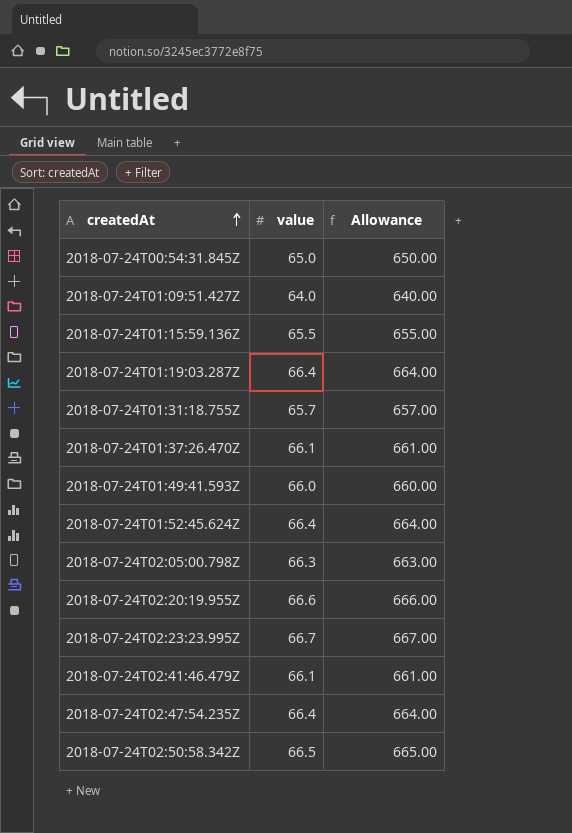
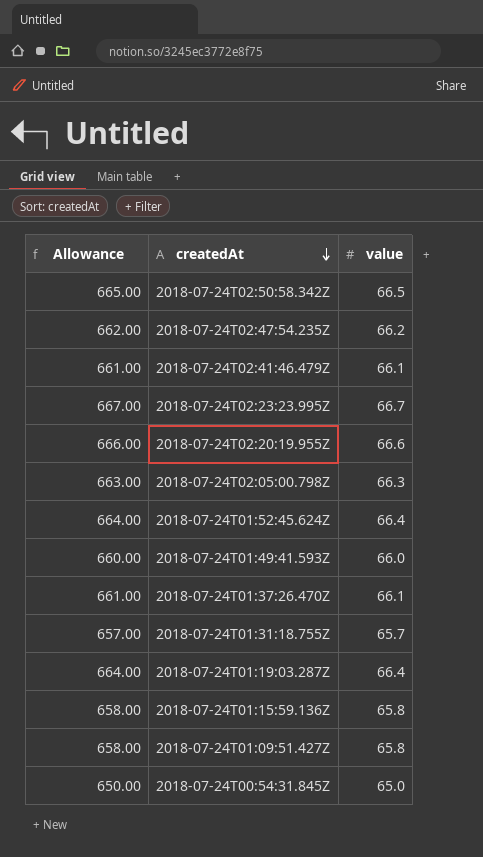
row order: createdAt ascending -> createdAt descending
column Allowance | position: 3 -> 1
2018-07-24T02:47:54.235Z | Allowance: 664.00 -> 662.00
2018-07-24T02:47:54.235Z | value: 66.4 -> 66.2
2018-07-24T01:15:59.136Z | Allowance: 655.00 -> 658.00
2018-07-24T01:15:59.136Z | value: 65.5 -> 65.8
2018-07-24T01:09:51.427Z | Allowance: 640.00 -> 658.00
2018-07-24T01:09:51.427Z | value: 64.0 -> 65.8

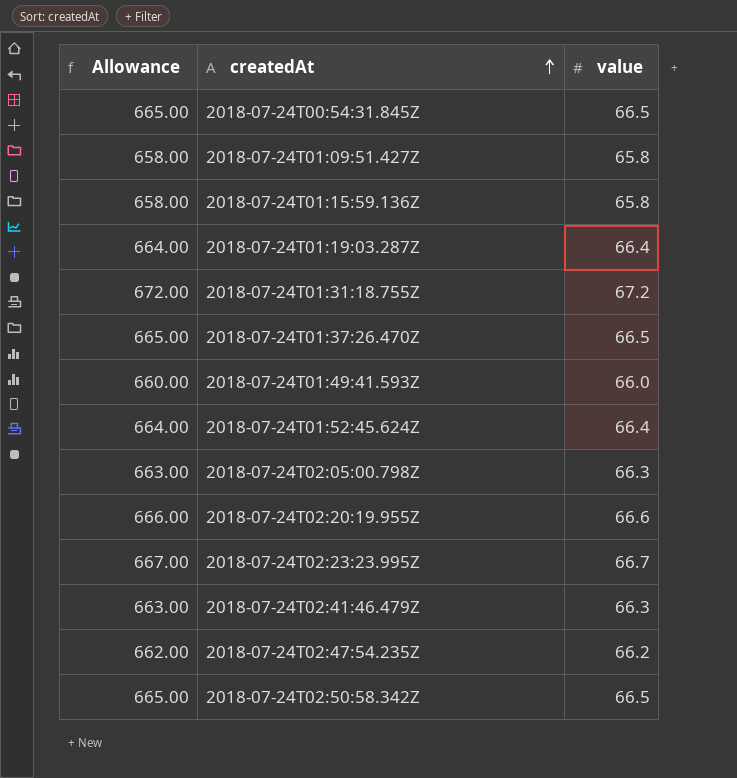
row order: createdAt descending -> createdAt ascending
2018-07-24T00:54:31.845Z | Allowance: 650.00 -> 665.00
2018-07-24T00:54:31.845Z | value: 65.0 -> 66.5
2018-07-24T01:31:18.755Z | Allowance: 657.00 -> 672.00
2018-07-24T01:31:18.755Z | value: 65.7 -> 67.2
2018-07-24T01:37:26.470Z | Allowance: 661.00 -> 665.00
2018-07-24T01:37:26.470Z | value: 66.1 -> 66.5
2018-07-24T02:41:46.479Z | Allowance: 661.00 -> 663.00
2018-07-24T02:41:46.479Z | value: 66.1 -> 66.3

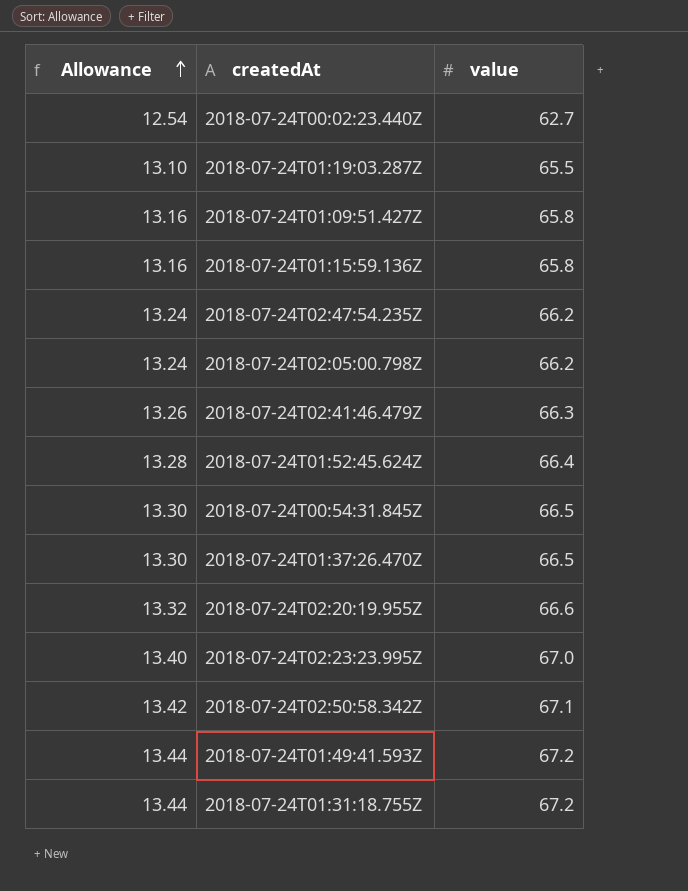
row order: createdAt ascending -> Allowance ascending
column Allowance | formula: [value] * 10 -> [value] * 0.2
row 2018-07-24T00:02:23.440Z: none -> 12.54 | 62.7
2018-07-24T01:19:03.287Z | value: 66.4 -> 65.5
2018-07-24T02:05:00.798Z | value: 66.3 -> 66.2
2018-07-24T02:23:23.995Z | value: 66.7 -> 67.0
2018-07-24T02:50:58.342Z | value: 66.5 -> 67.1
2018-07-24T01:49:41.593Z | value: 66.0 -> 67.2

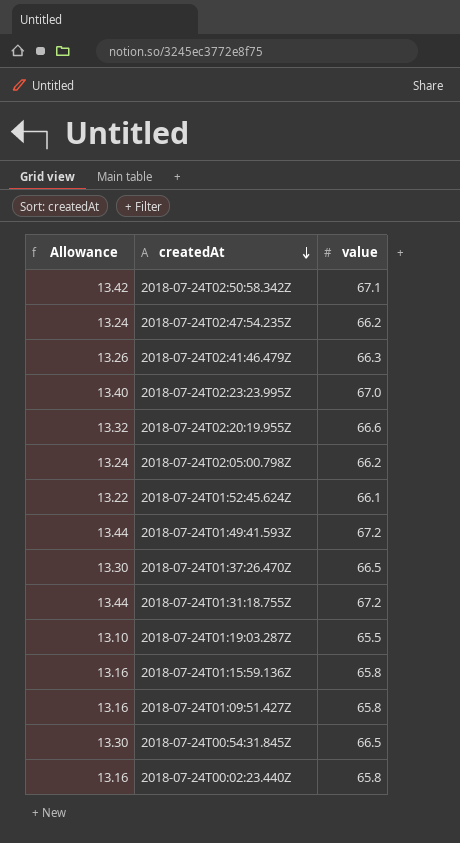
row order: Allowance ascending -> createdAt descending
2018-07-24T01:52:45.624Z | Allowance: 13.28 -> 13.22
2018-07-24T01:52:45.624Z | value: 66.4 -> 66.1
2018-07-24T00:02:23.440Z | Allowance: 12.54 -> 13.16
2018-07-24T00:02:23.440Z | value: 62.7 -> 65.8

